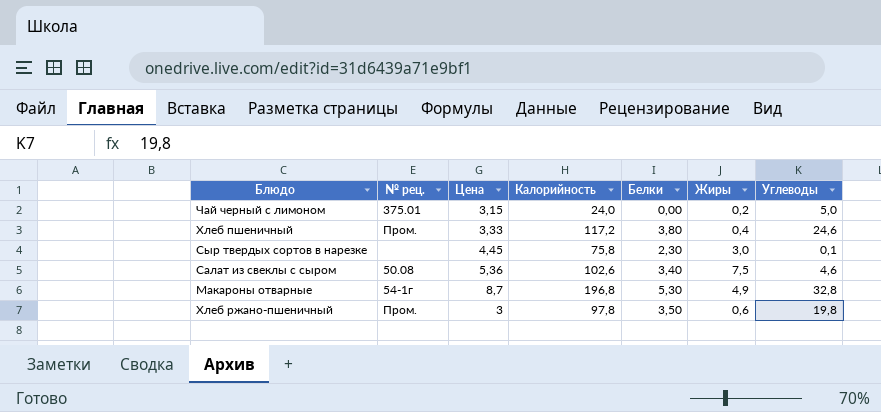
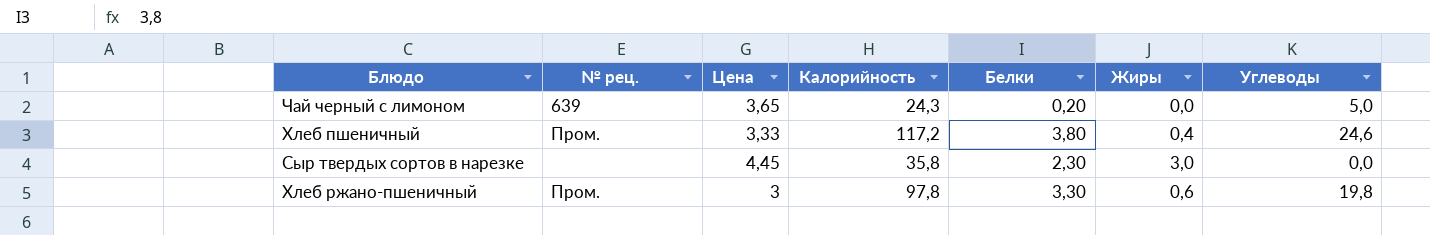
row Салат из свеклы с сыром: 50.08 | 5,36 | 102,6 | 3,40 | 7,5 | 4,6 -> none
row Макароны отварные: 54-1г | 8,7 | 196,8 | 5,30 | 4,9 | 32,8 -> none
Чай черный с лимоном | № рец.: 375.01 -> 639
Чай черный с лимоном | Цена: 3,15 -> 3,65
Чай черный с лимоном | Калорийность: 24,0 -> 24,3
Чай черный с лимоном | Белки: 0,00 -> 0,20
Чай черный с лимоном | Жиры: 0,2 -> 0,0
Сыр твердых сортов в нарезке | Калорийность: 75,8 -> 35,8
Сыр твердых сортов в нарезке | Углеводы: 0,1 -> 0,0
Хлеб ржано-пшеничный | Белки: 3,50 -> 3,30

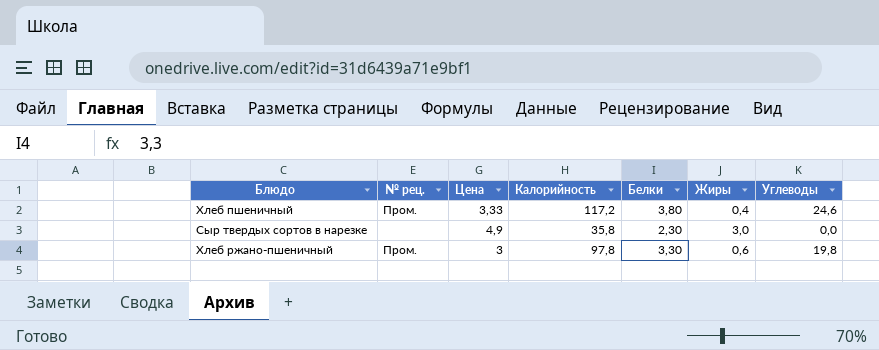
row Чай черный с лимоном: 639 | 3,65 | 24,3 | 0,20 | 0,0 | 5,0 -> none
Сыр твердых сортов в нарезке | Цена: 4,45 -> 4,9

